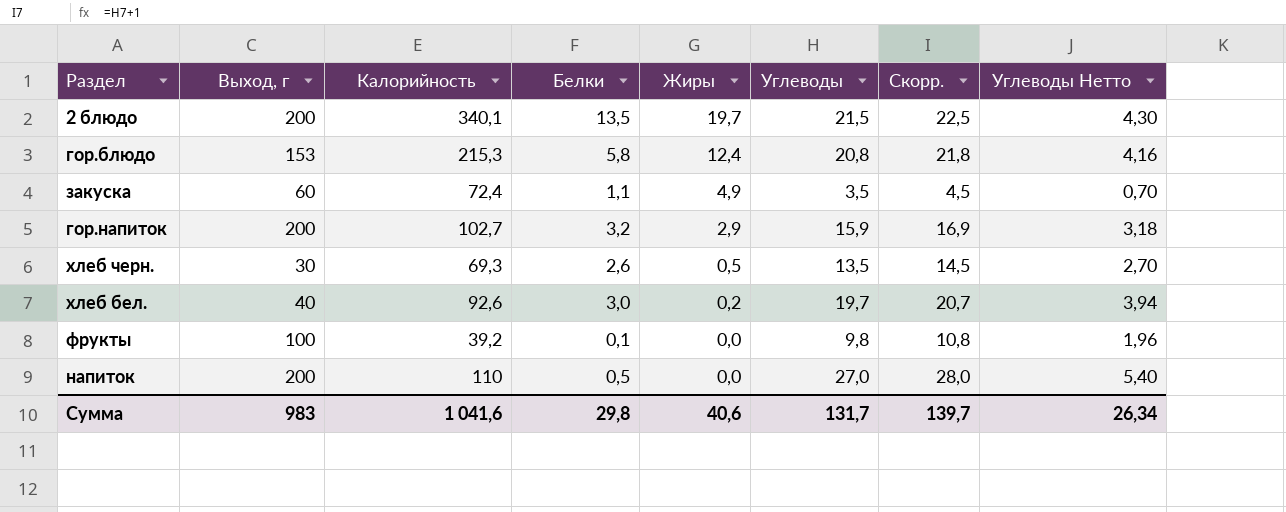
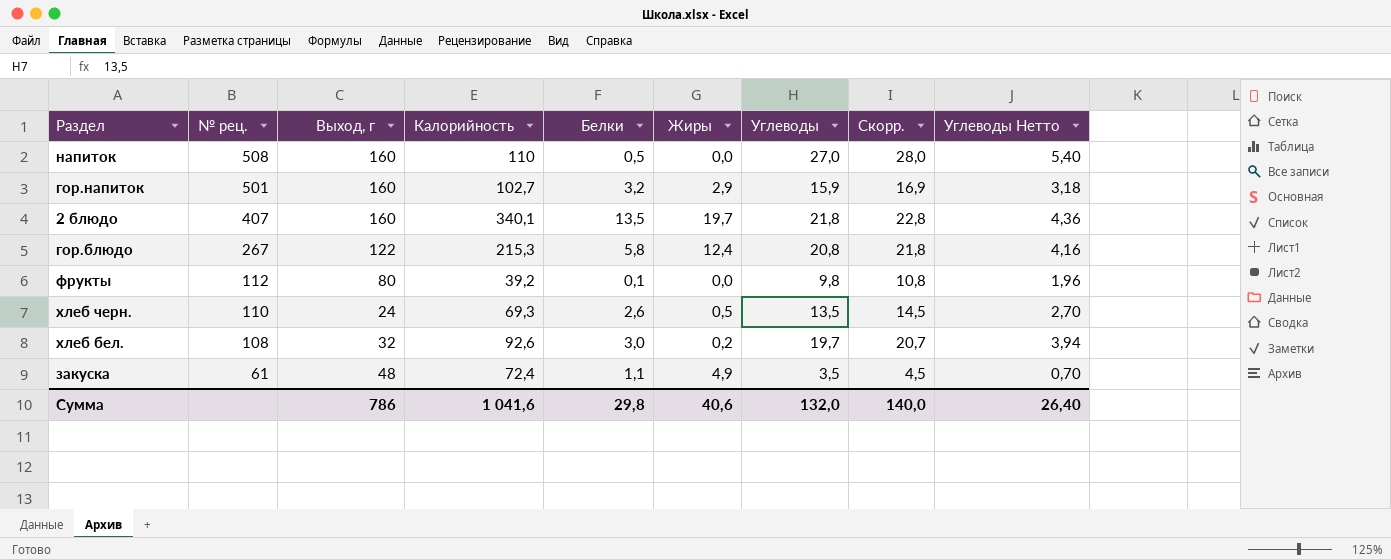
row order: Жиры descending -> № рец. descending
column № рец. | position: none -> 2
напиток | Выход, г: 200 -> 160
гор.напиток | Выход, г: 200 -> 160
2 блюдо | Выход, г: 200 -> 160
2 блюдо | Углеводы: 21,5 -> 21,8
2 блюдо | Скорр.: 22,5 -> 22,8
2 блюдо | Углеводы Нетто: 4,30 -> 4,36
гор.блюдо | Выход, г: 153 -> 122
фрукты | Выход, г: 100 -> 80
хлеб черн. | Выход, г: 30 -> 24
хлеб бел. | Выход, г: 40 -> 32
закуска | Выход, г: 60 -> 48
Сумма | Выход, г: 983 -> 786
Сумма | Углеводы: 131,7 -> 132,0
Сумма | Скорр.: 139,7 -> 140,0
Сумма | Углеводы Нетто: 26,34 -> 26,40

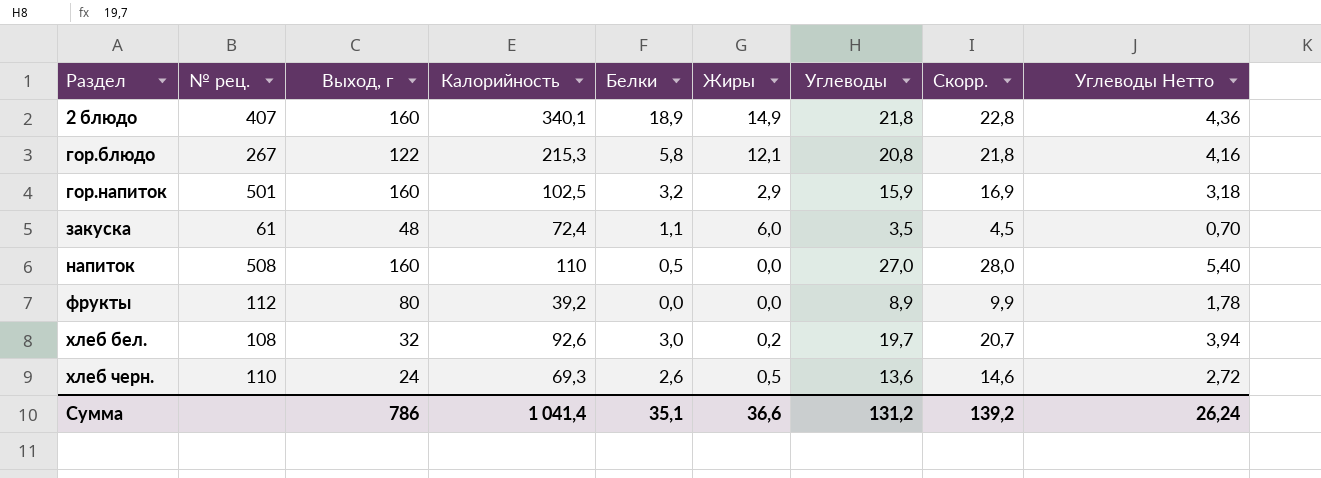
row order: № рец. descending -> Раздел ascending
2 блюдо | Белки: 13,5 -> 18,9
2 блюдо | Жиры: 19,7 -> 14,9
гор.блюдо | Жиры: 12,4 -> 12,1
гор.напиток | Калорийность: 102,7 -> 102,5
закуска | Жиры: 4,9 -> 6,0
фрукты | Белки: 0,1 -> 0,0
фрукты | Углеводы: 9,8 -> 8,9
фрукты | Скорр.: 10,8 -> 9,9
фрукты | Углеводы Нетто: 1,96 -> 1,78
хлеб черн. | Углеводы: 13,5 -> 13,6
хлеб черн. | Скорр.: 14,5 -> 14,6
хлеб черн. | Углеводы Нетто: 2,70 -> 2,72
Сумма | Калорийность: 1 041,6 -> 1 041,4
Сумма | Белки: 29,8 -> 35,1
Сумма | Жиры: 40,6 -> 36,6
Сумма | Углеводы: 132,0 -> 131,2
Сумма | Скорр.: 140,0 -> 139,2
Сумма | Углеводы Нетто: 26,40 -> 26,24

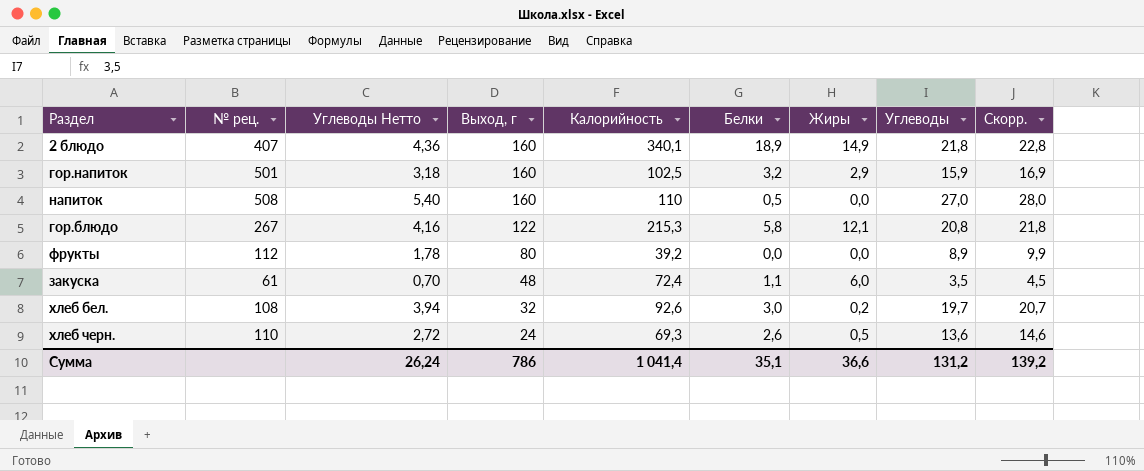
row order: Раздел ascending -> Выход, г descending
column Углеводы Нетто | position: 9 -> 3

